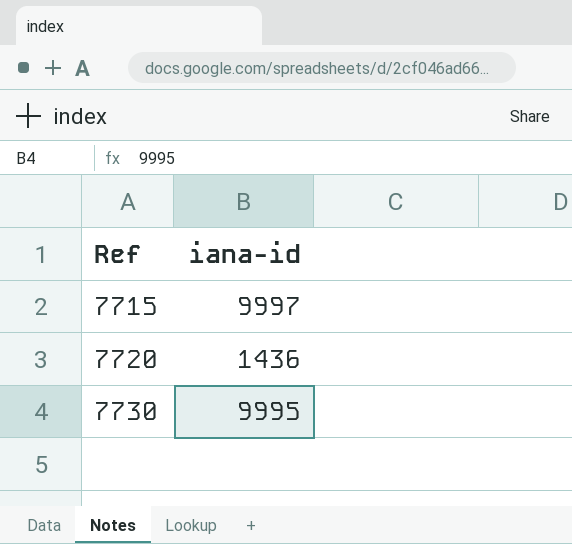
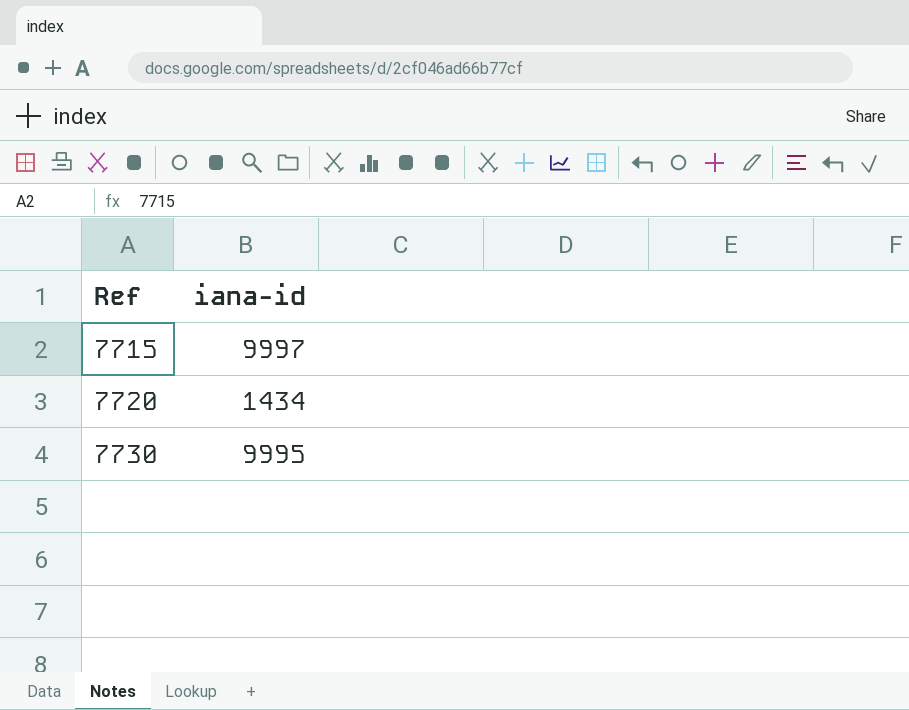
7720 | iana-id: 1436 -> 1434

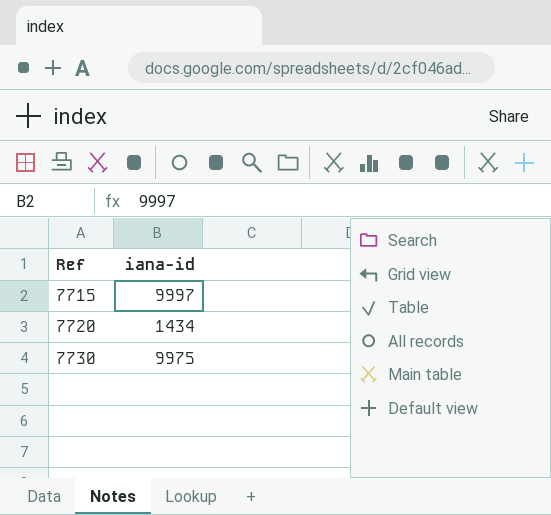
7730 | iana-id: 9995 -> 9975

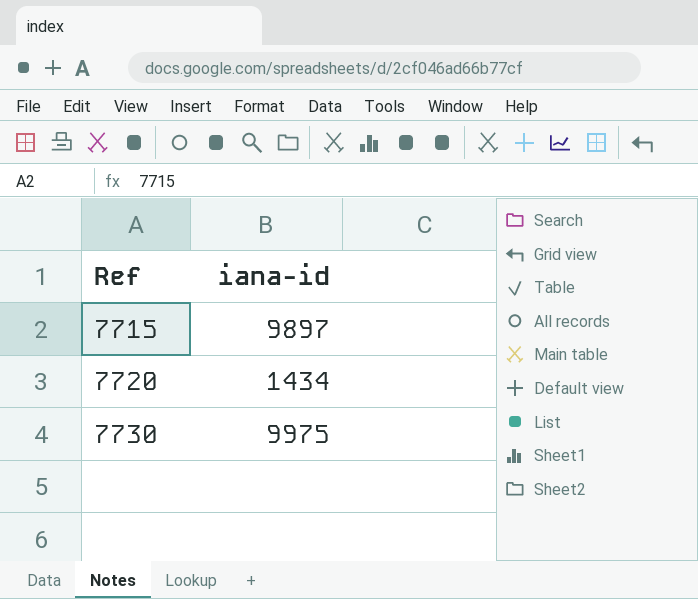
7715 | iana-id: 9997 -> 9897

